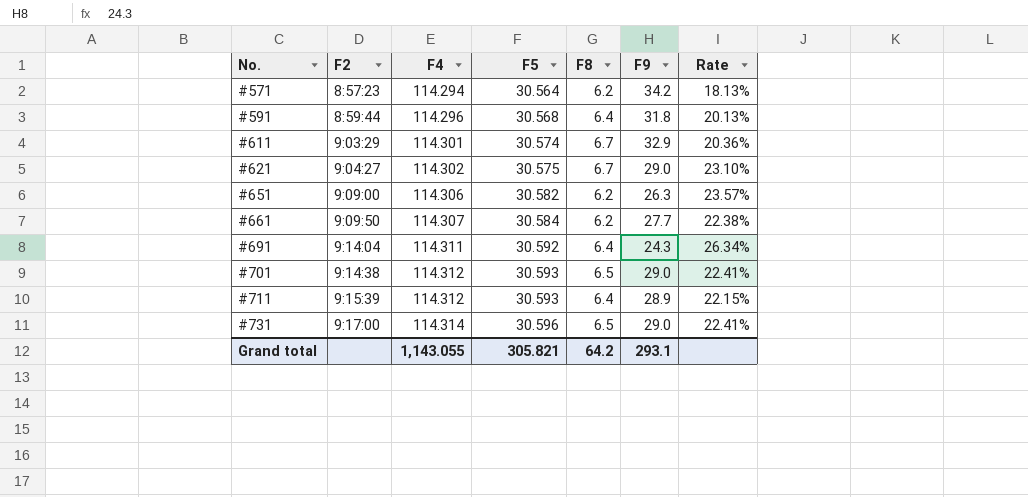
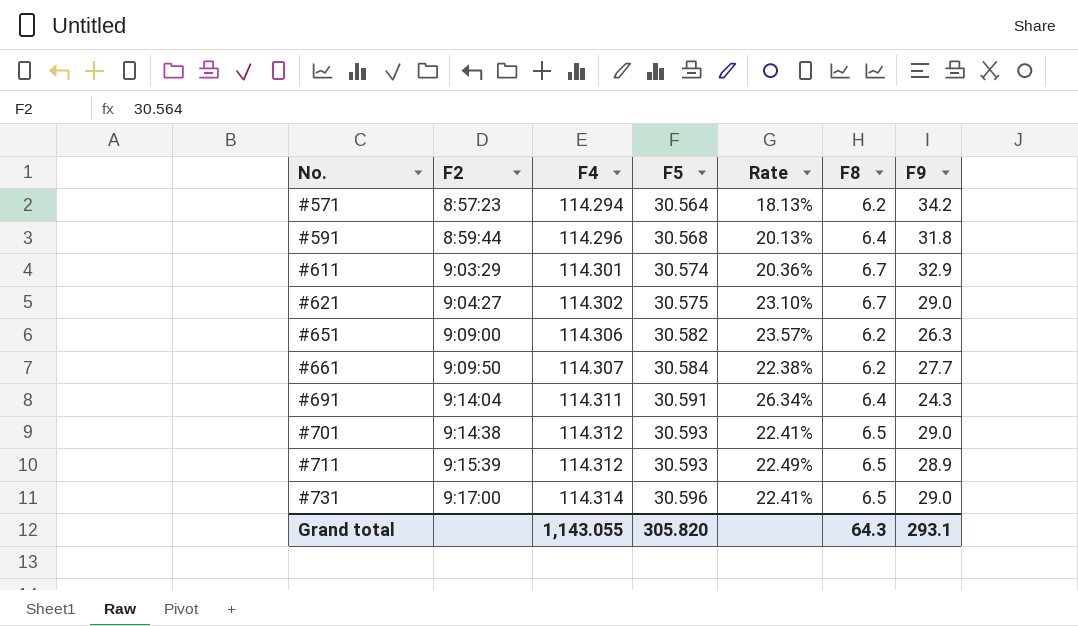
column Rate | position: 7 -> 5
#691 | F5: 30.592 -> 30.591
#711 | Rate: 22.15% -> 22.49%
#711 | F8: 6.4 -> 6.5
Grand total | F5: 305.821 -> 305.820
Grand total | F8: 64.2 -> 64.3

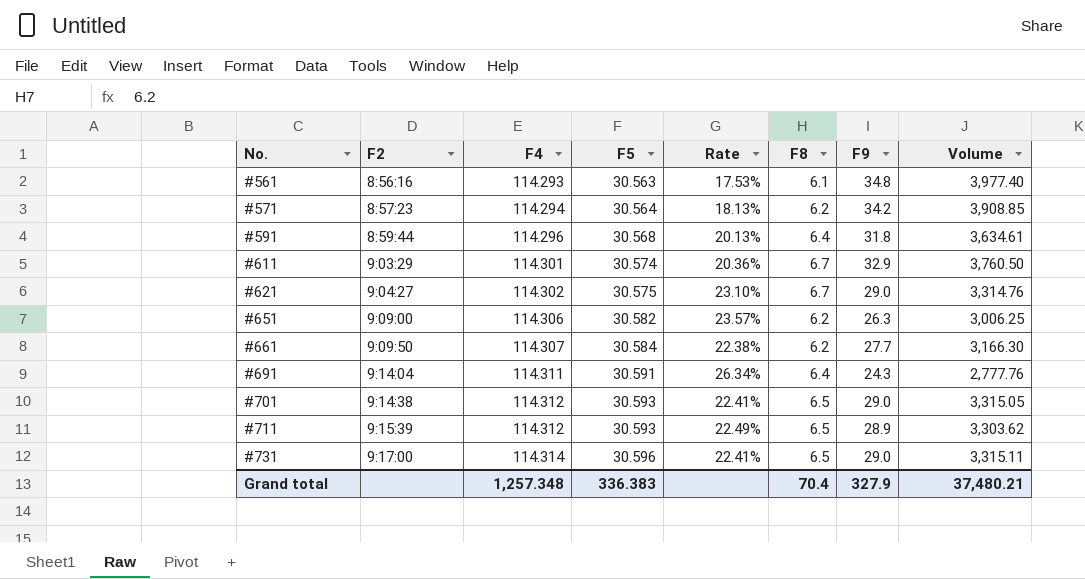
column Volume | formula: none -> [F4] * [F9]
row #561: none -> 8:56:16 | 114.293 | 30.563 | 17.53% | 6.1 | 34.8 | 3,977.40
Grand total | F4: 1,143.055 -> 1,257.348
Grand total | F5: 305.820 -> 336.383
Grand total | F8: 64.3 -> 70.4
Grand total | F9: 293.1 -> 327.9

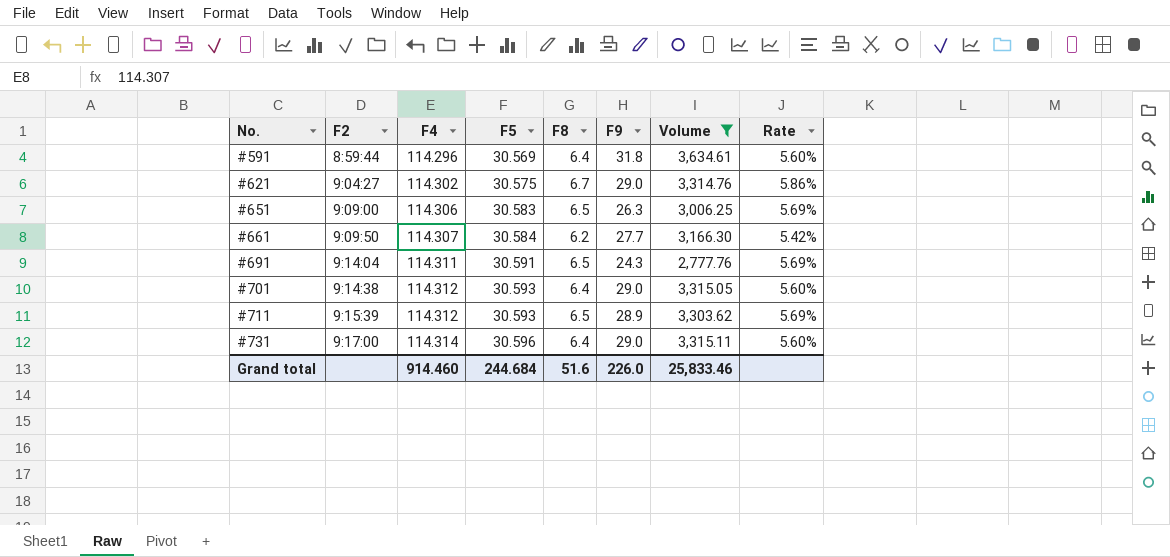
filter: none -> Volume <= 3,634.61
column Rate | formula: [F8] / [F9] -> [F8] / [F4]
column Rate | position: 5 -> 8
#591 | F5: 30.568 -> 30.569
#651 | F5: 30.582 -> 30.583
#651 | F8: 6.2 -> 6.5
#691 | F8: 6.4 -> 6.5
#701 | F8: 6.5 -> 6.4
#731 | F8: 6.5 -> 6.4
Grand total | F4: 1,257.348 -> 914.460
Grand total | F5: 336.383 -> 244.684
Grand total | F8: 70.4 -> 51.6
Grand total | F9: 327.9 -> 226.0
Grand total | Volume: 37,480.21 -> 25,833.46

